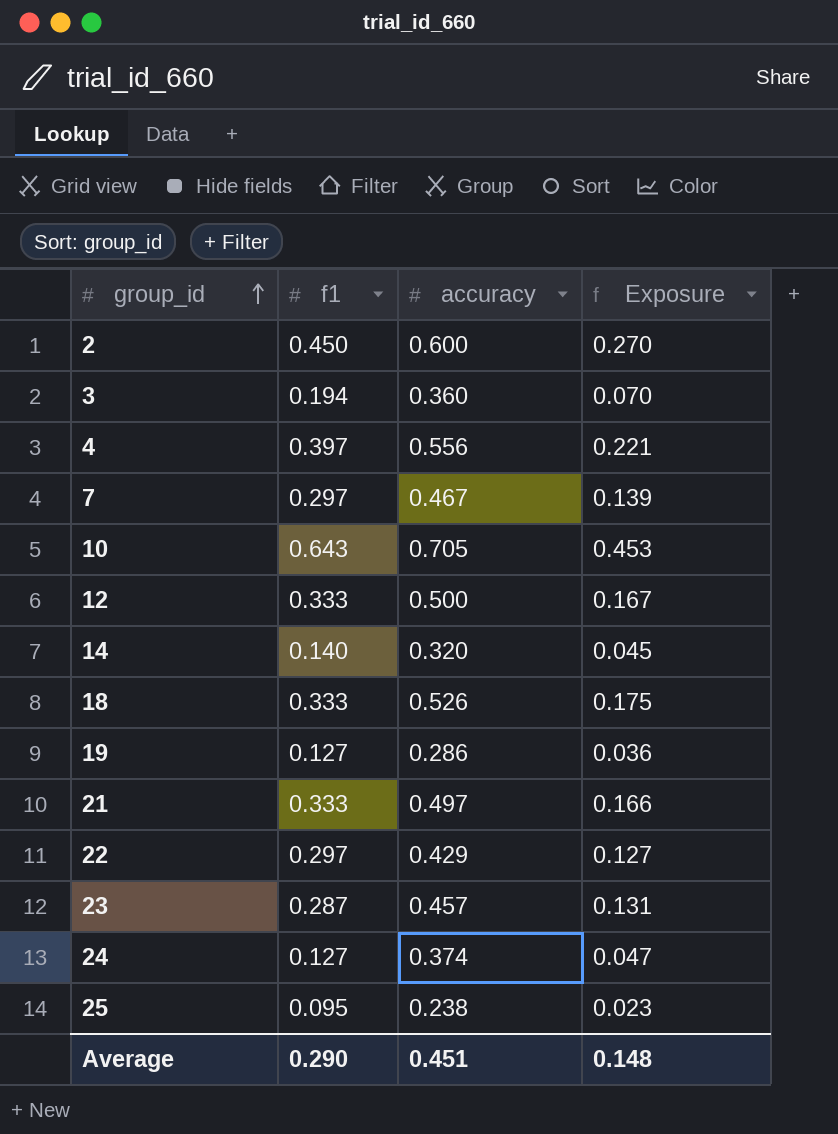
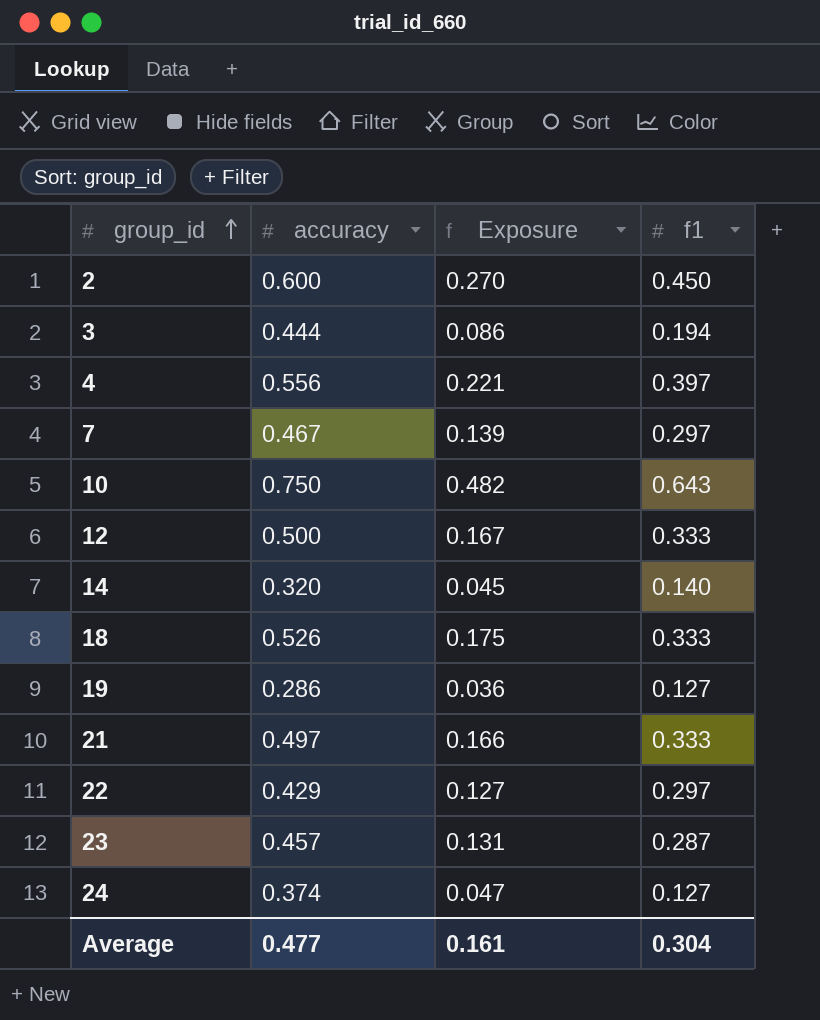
column f1 | position: 2 -> 4
row 25: 0.095 | 0.238 | 0.023 -> none
3 | accuracy: 0.360 -> 0.444
3 | Exposure: 0.070 -> 0.086
10 | accuracy: 0.705 -> 0.750
10 | Exposure: 0.453 -> 0.482
Average | accuracy: 0.451 -> 0.477
Average | Exposure: 0.148 -> 0.161
Average | f1: 0.290 -> 0.304

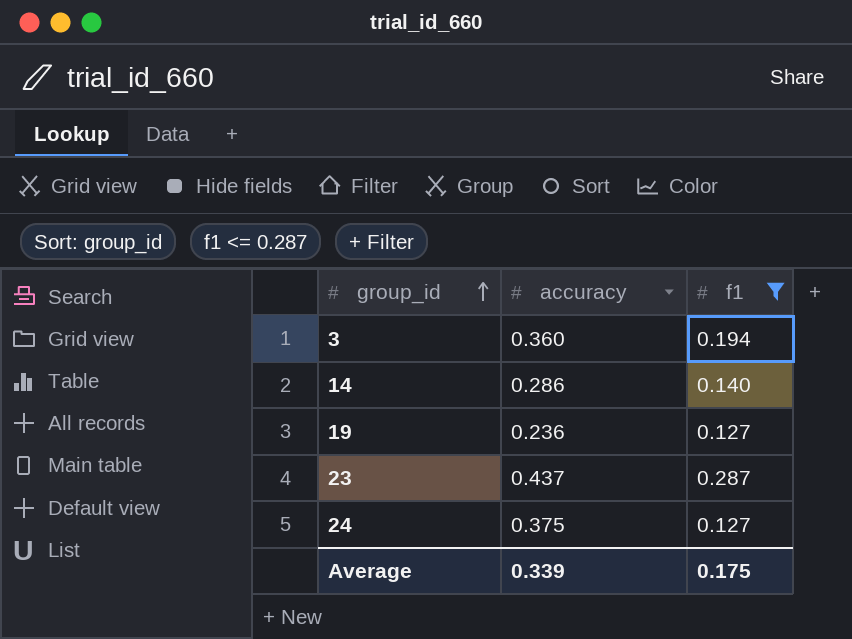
filter: none -> f1 <= 0.287
column Exposure | formula: [accuracy] * [f1] -> none
3 | accuracy: 0.444 -> 0.360
14 | accuracy: 0.320 -> 0.286
19 | accuracy: 0.286 -> 0.236
23 | accuracy: 0.457 -> 0.437
24 | accuracy: 0.374 -> 0.375
Average | accuracy: 0.477 -> 0.339
Average | f1: 0.304 -> 0.175

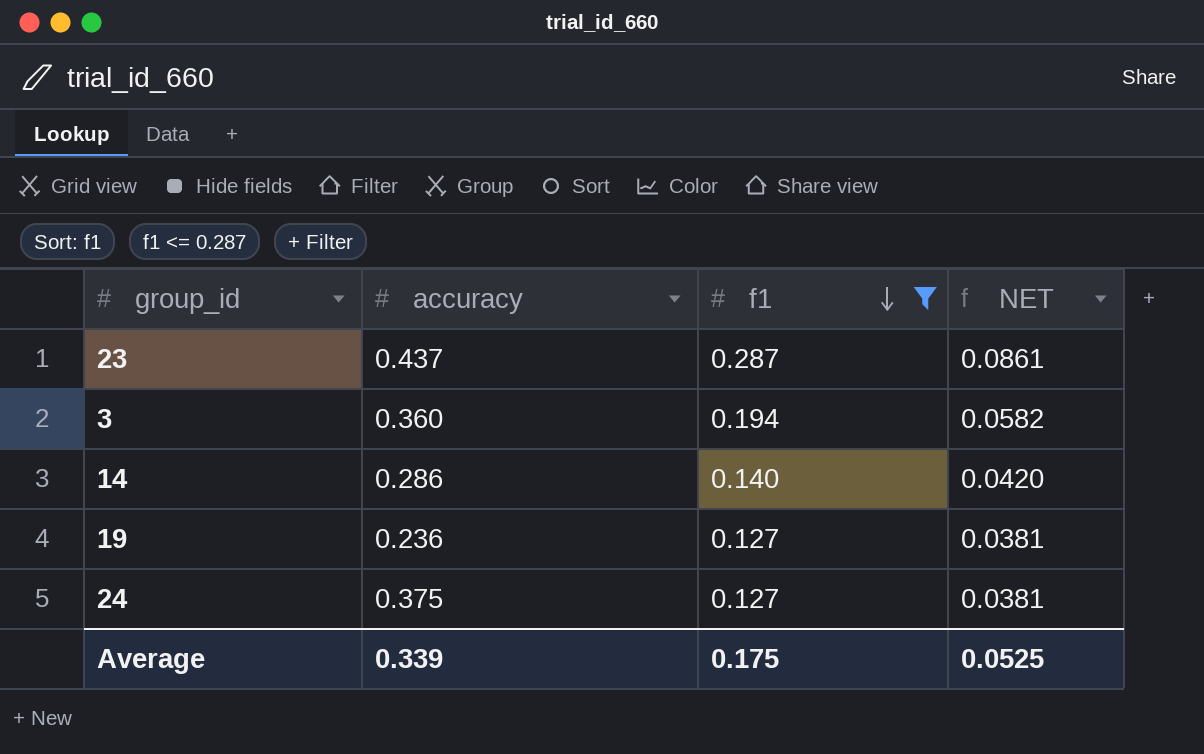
row order: group_id ascending -> f1 descending
column NET | formula: none -> [f1] * 0.3

